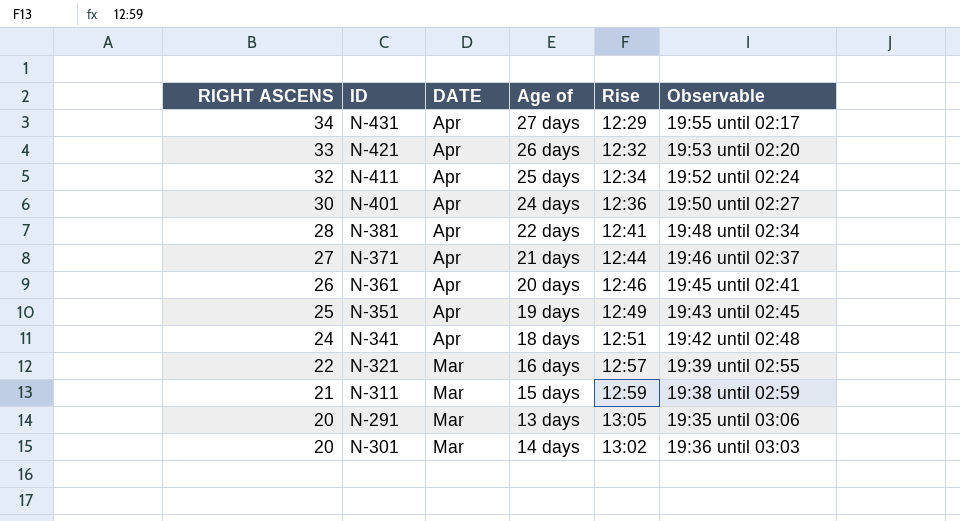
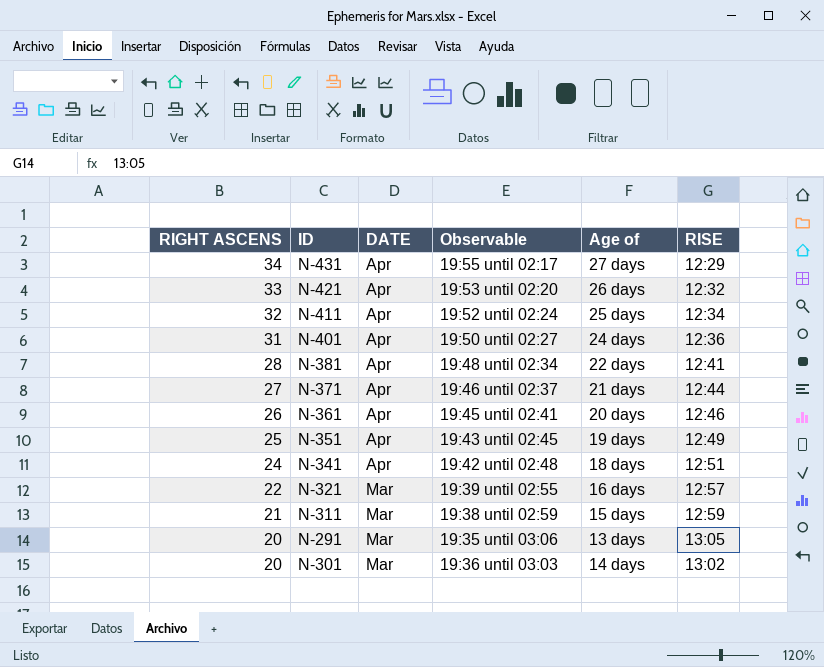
column Observable | position: 6 -> 4
column name: Rise -> RISE
N-401 | RIGHT ASCENS: 30 -> 31

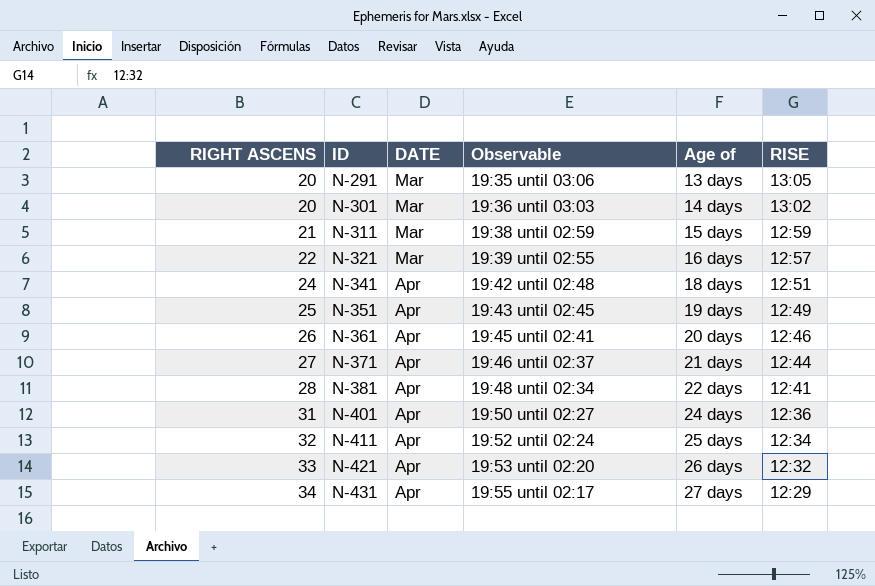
row order: RIGHT ASCENS descending -> RIGHT ASCENS ascending

